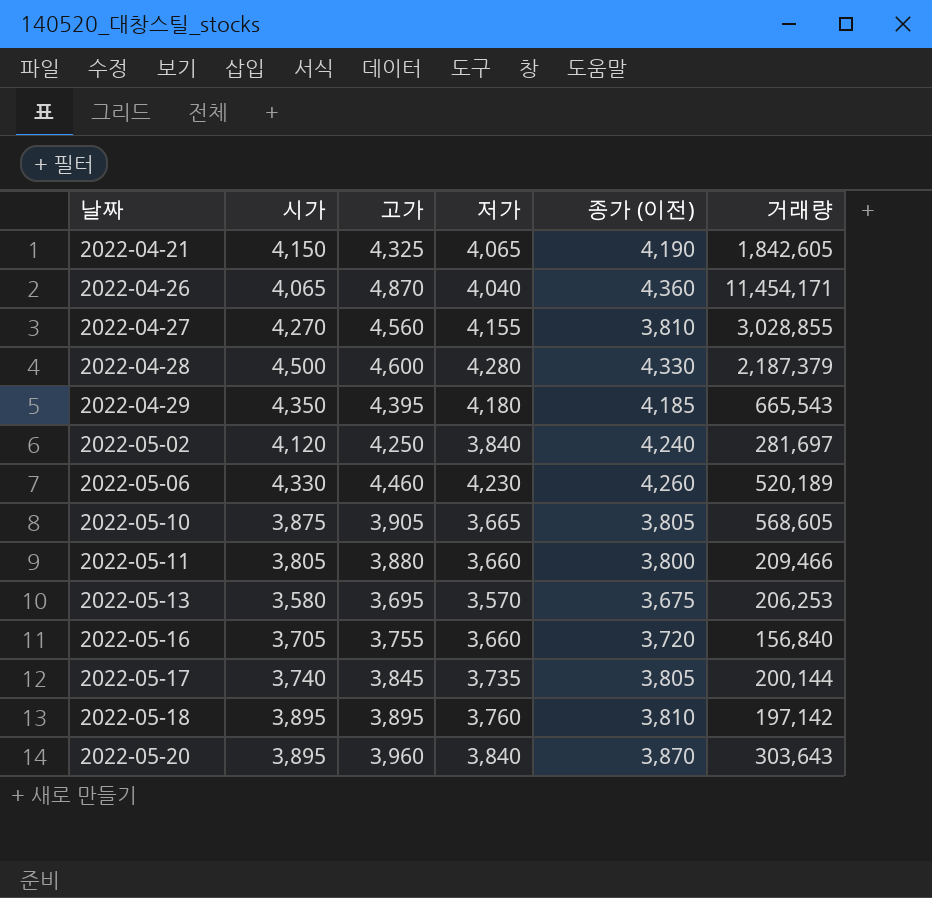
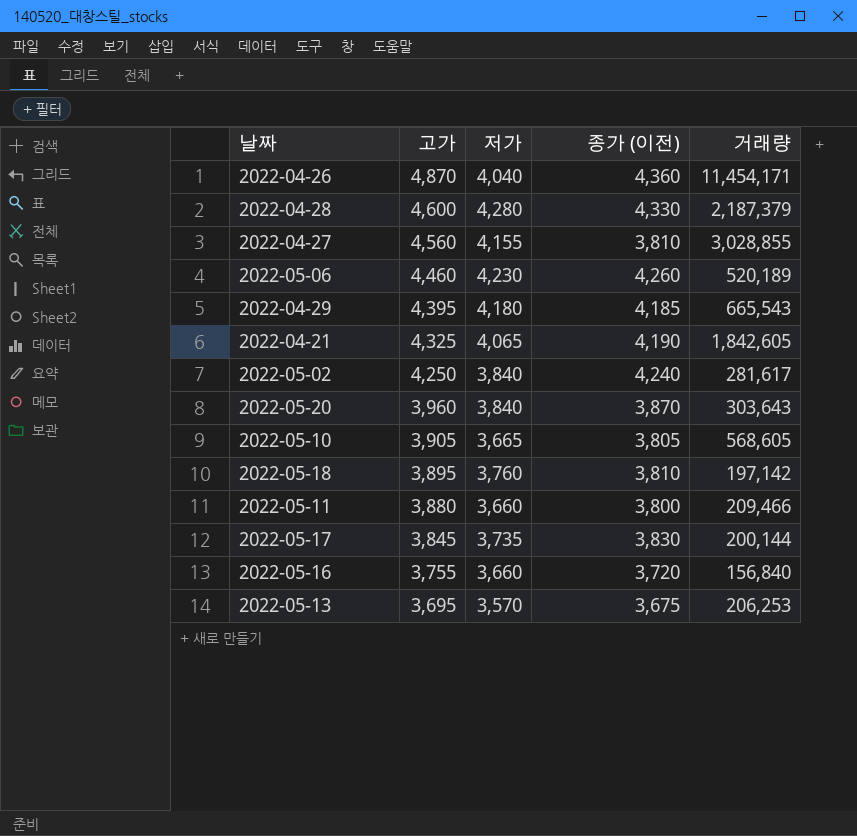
row order: 날짜 ascending -> 고가 descending
column 시가 | position: 2 -> none
2022-05-02 | 거래량: 281,697 -> 281,617
2022-05-17 | 종가 (이전): 3,805 -> 3,830

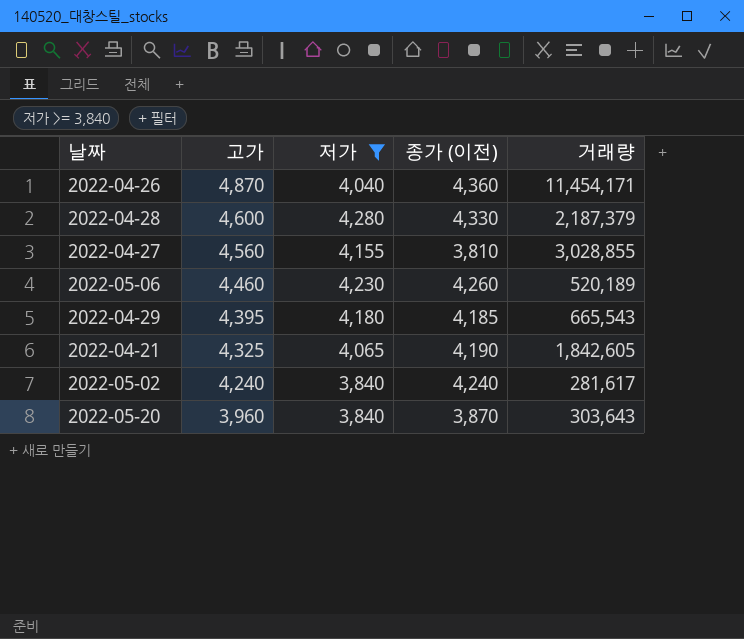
filter: none -> 저가 >= 3,840
2022-05-02 | 고가: 4,250 -> 4,240

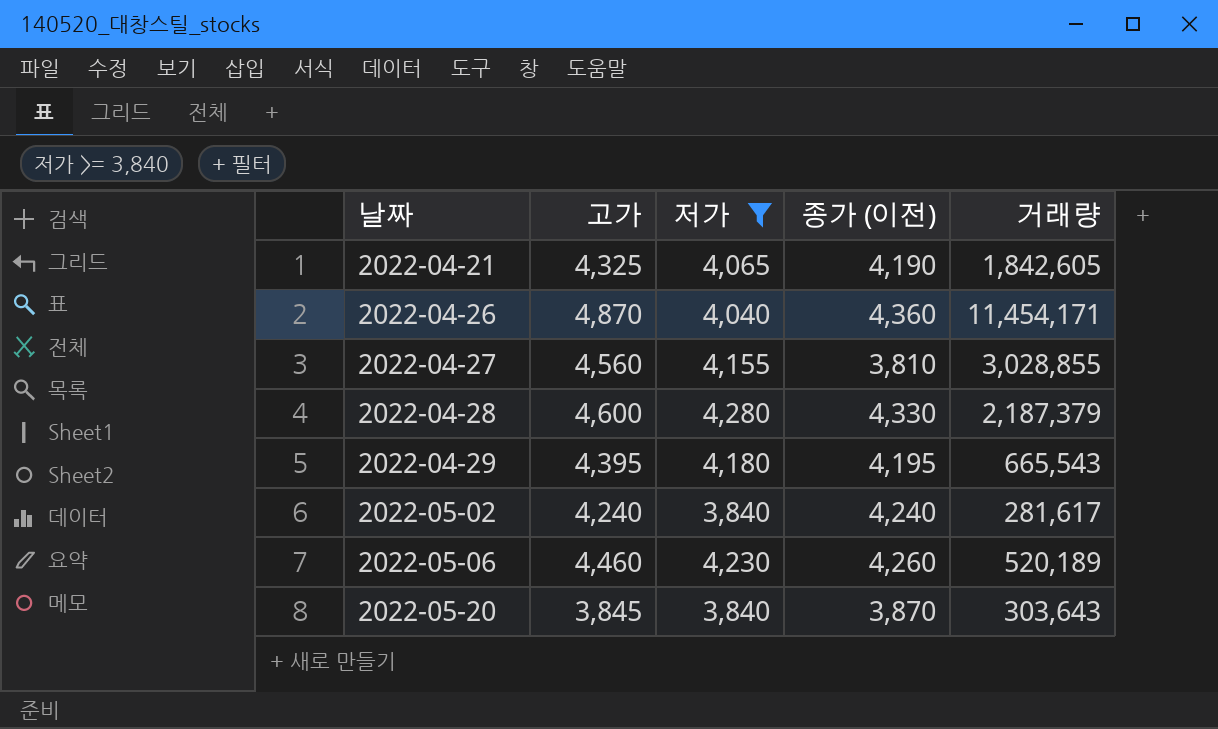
row order: 고가 descending -> 날짜 ascending
2022-04-29 | 종가 (이전): 4,185 -> 4,195
2022-05-20 | 고가: 3,960 -> 3,845

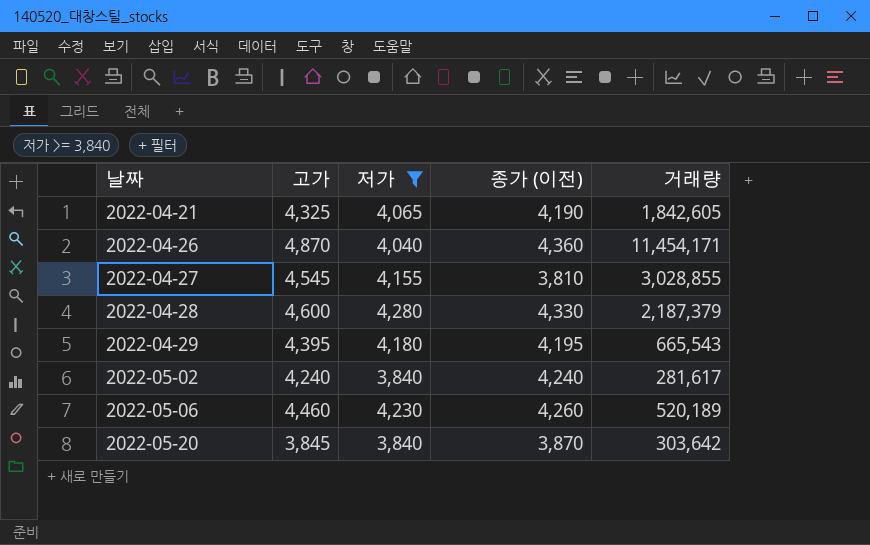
2022-04-27 | 고가: 4,560 -> 4,545
2022-05-20 | 거래량: 303,643 -> 303,642

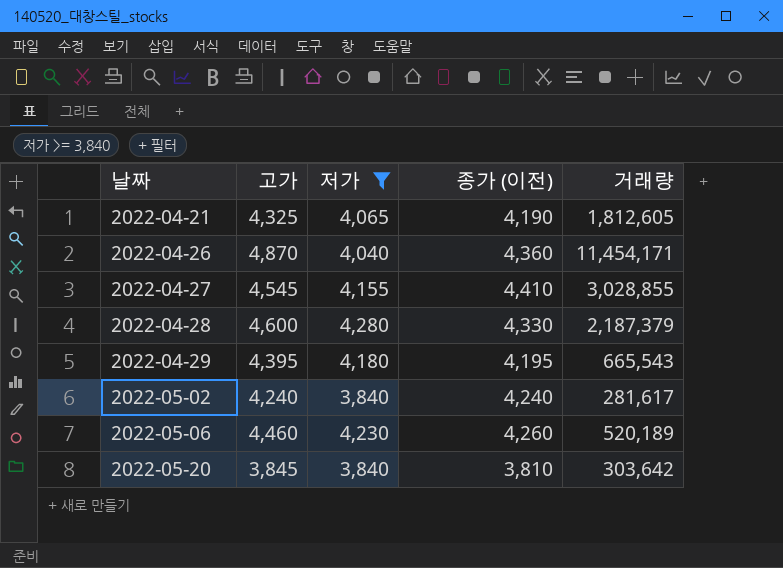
2022-04-21 | 거래량: 1,842,605 -> 1,812,605
2022-04-27 | 종가 (이전): 3,810 -> 4,410
2022-05-20 | 종가 (이전): 3,870 -> 3,810

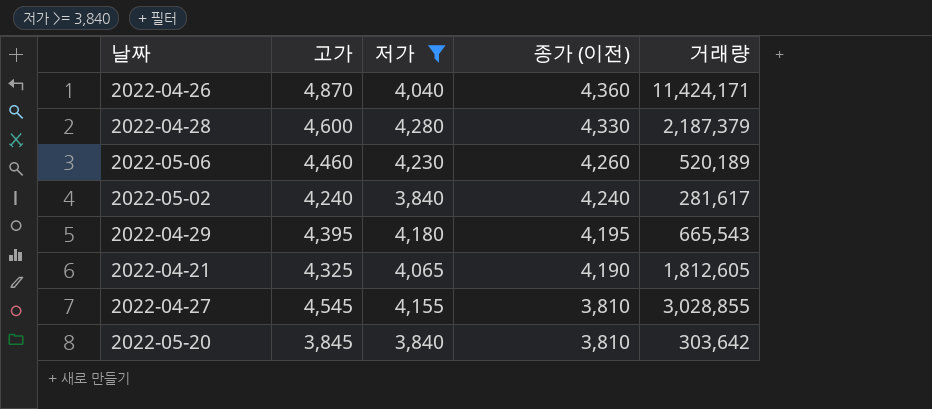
row order: 날짜 ascending -> 종가 (이전) descending
2022-04-26 | 거래량: 11,454,171 -> 11,424,171
2022-04-27 | 종가 (이전): 4,410 -> 3,810

